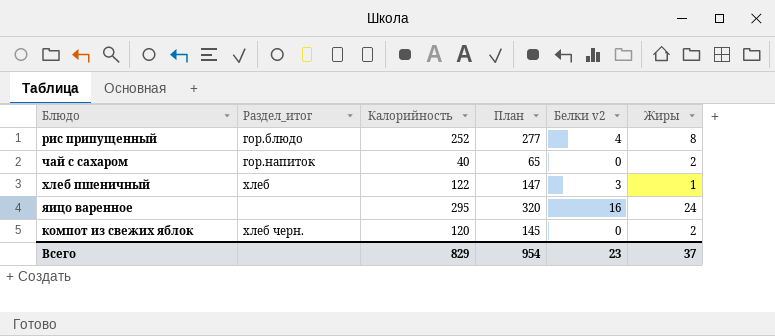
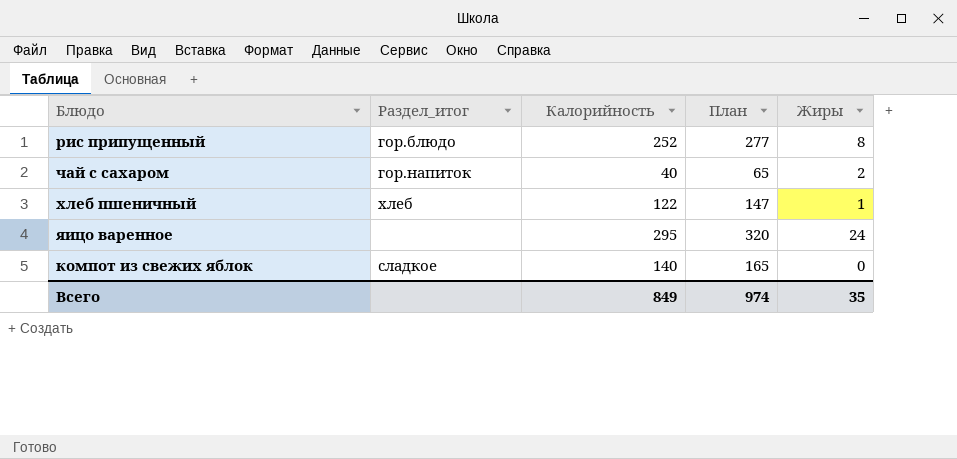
column Белки v2 | position: 5 -> none
компот из свежих яблок | Раздел_итог: хлеб черн. -> сладкое
компот из свежих яблок | Калорийность: 120 -> 140
компот из свежих яблок | План: 145 -> 165
компот из свежих яблок | Жиры: 2 -> 0
Всего | Калорийность: 829 -> 849
Всего | План: 954 -> 974
Всего | Жиры: 37 -> 35

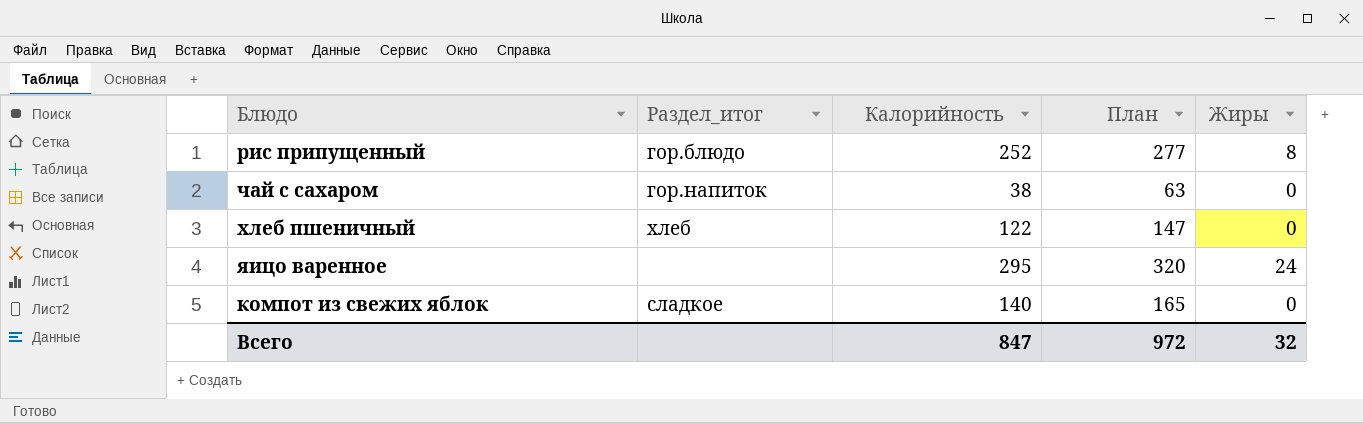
чай с сахаром | Калорийность: 40 -> 38
чай с сахаром | План: 65 -> 63
чай с сахаром | Жиры: 2 -> 0
хлеб пшеничный | Жиры: 1 -> 0
Всего | Калорийность: 849 -> 847
Всего | План: 974 -> 972
Всего | Жиры: 35 -> 32

